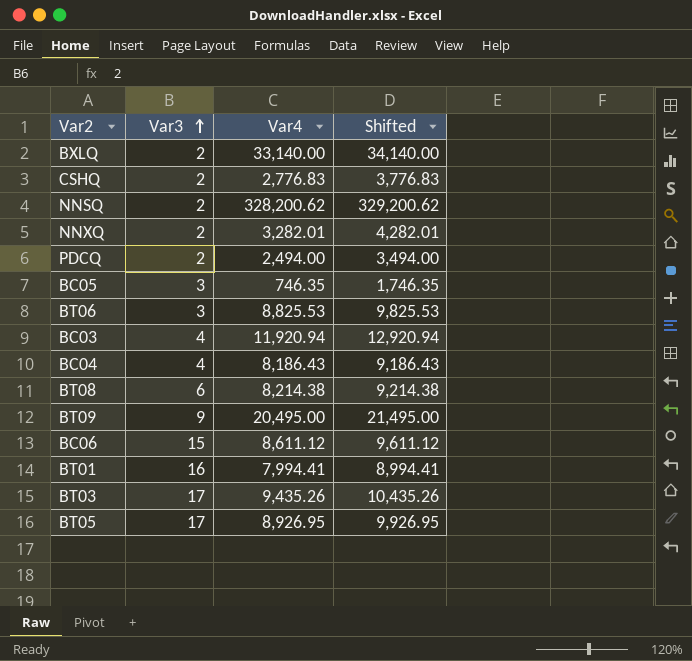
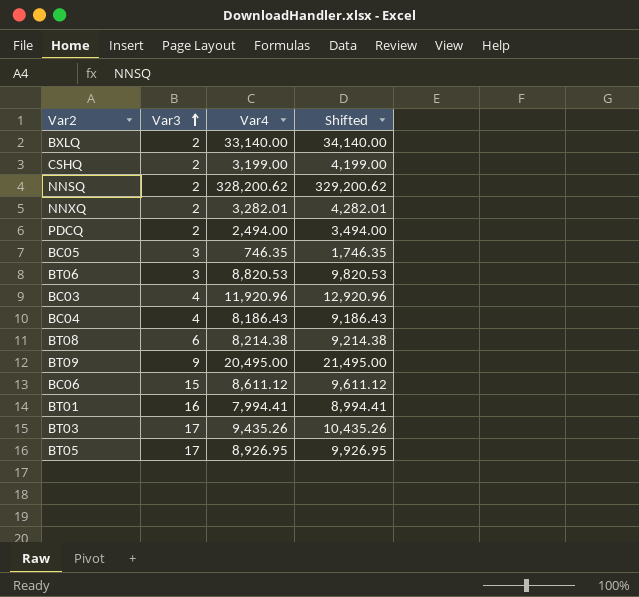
CSHQ | Var4: 2,776.83 -> 3,199.00
CSHQ | Shifted: 3,776.83 -> 4,199.00
BT06 | Var4: 8,825.53 -> 8,820.53
BT06 | Shifted: 9,825.53 -> 9,820.53
BC03 | Var4: 11,920.94 -> 11,920.96
BC03 | Shifted: 12,920.94 -> 12,920.96

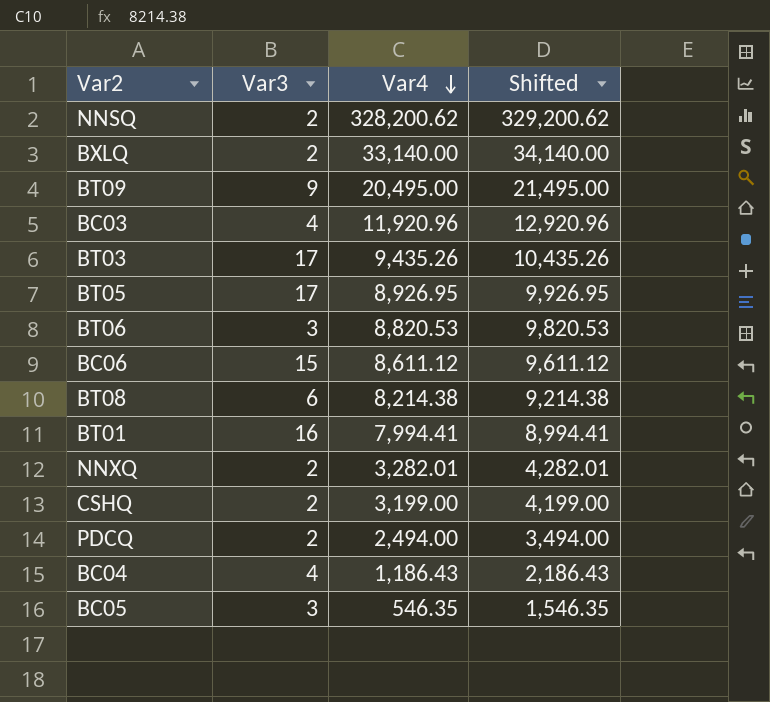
row order: Var3 ascending -> Var4 descending
BC04 | Var4: 8,186.43 -> 1,186.43
BC04 | Shifted: 9,186.43 -> 2,186.43
BC05 | Var4: 746.35 -> 546.35
BC05 | Shifted: 1,746.35 -> 1,546.35

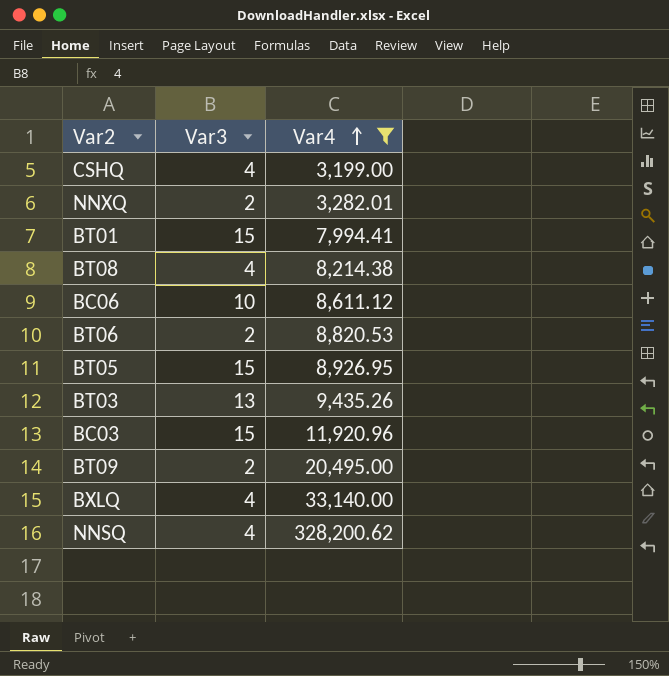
filter: none -> Var4 >= 3,199.00
row order: Var4 descending -> Var4 ascending
column Shifted | formula: [Var4] + 1000 -> none
CSHQ | Var3: 2 -> 4
BT01 | Var3: 16 -> 15
BT08 | Var3: 6 -> 4
BC06 | Var3: 15 -> 10
BT06 | Var3: 3 -> 2
BT05 | Var3: 17 -> 15
BT03 | Var3: 17 -> 13
BC03 | Var3: 4 -> 15
BT09 | Var3: 9 -> 2
BXLQ | Var3: 2 -> 4
NNSQ | Var3: 2 -> 4

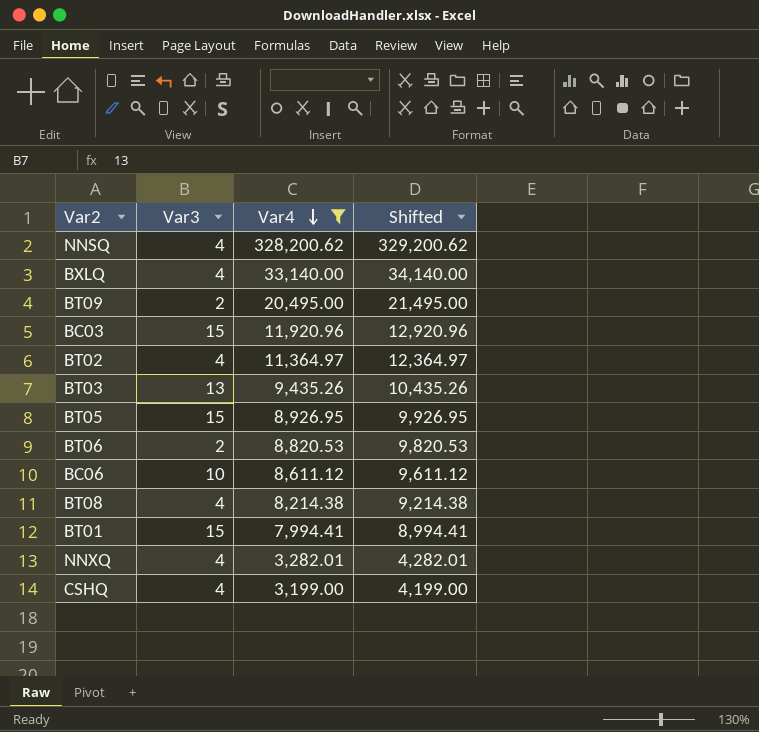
row order: Var4 ascending -> Var4 descending
column Shifted | formula: none -> [Var4] + 1000
row BT02: none -> 4 | 11,364.97 | 12,364.97
NNXQ | Var3: 2 -> 4

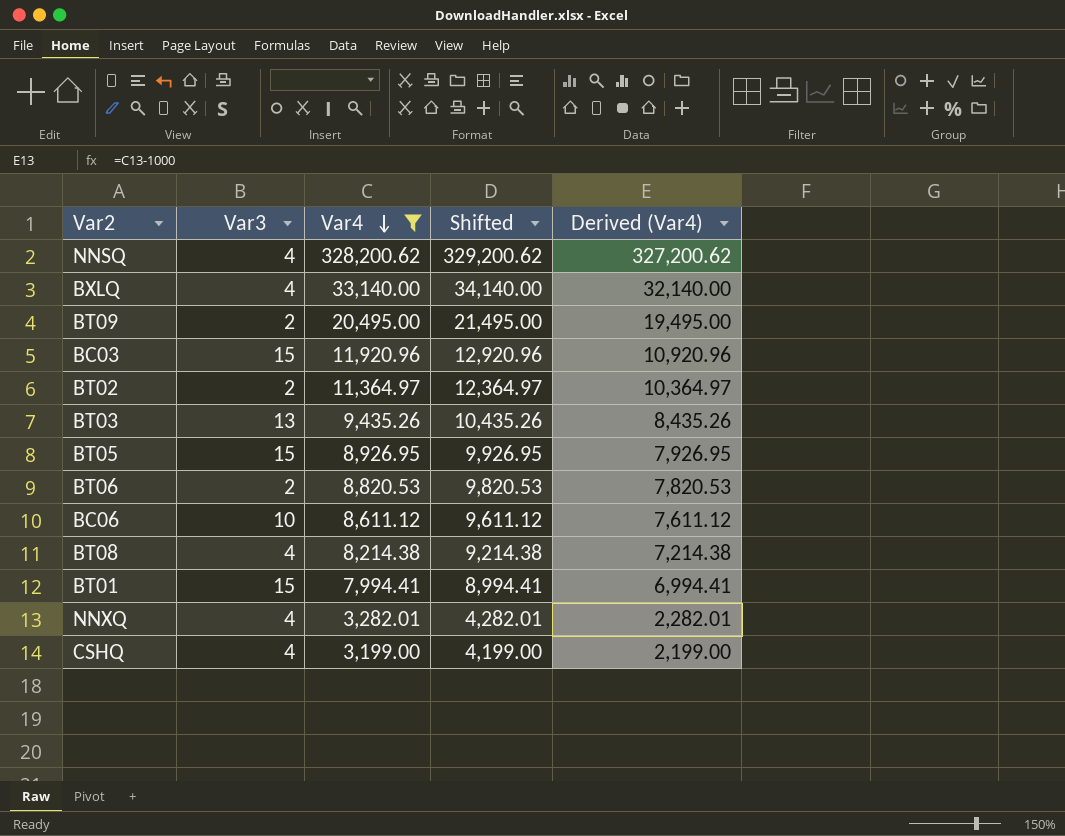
column Derived (Var4) | formula: none -> [Var4] - 1000
BT02 | Var3: 4 -> 2

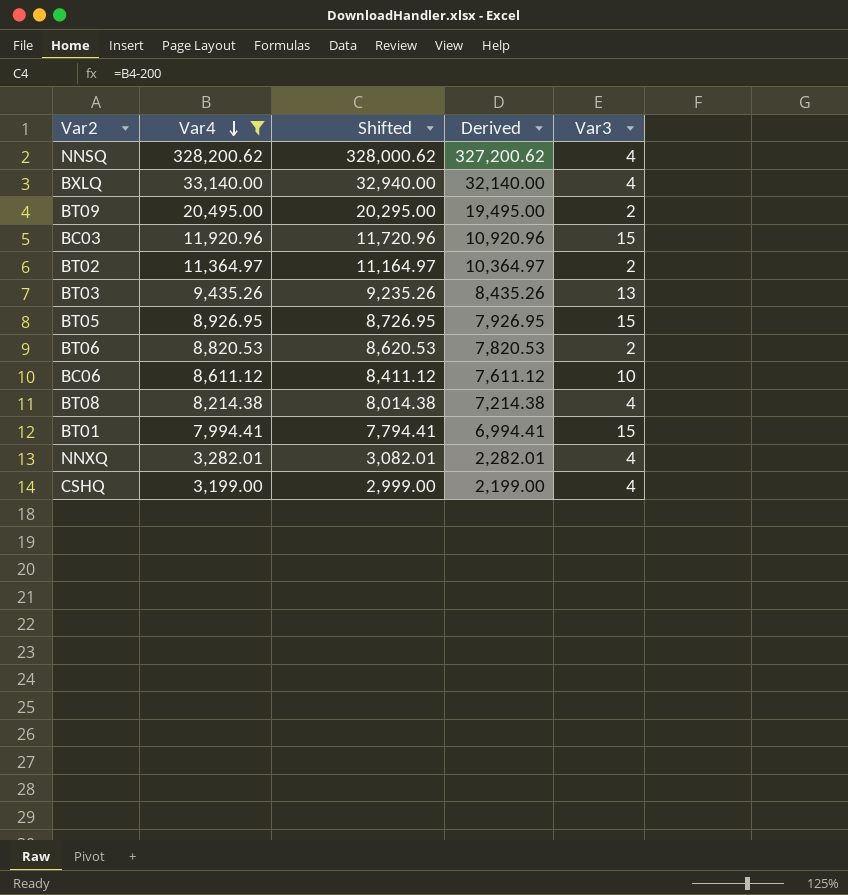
column Shifted | formula: [Var4] + 1000 -> [Var4] - 200
column name: Derived (Var4) -> Derived
column Var3 | position: 2 -> 5

